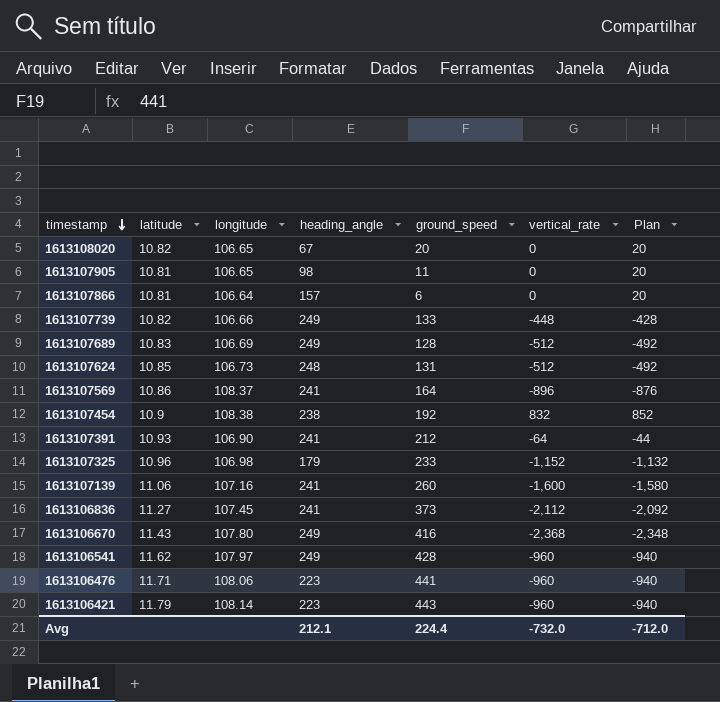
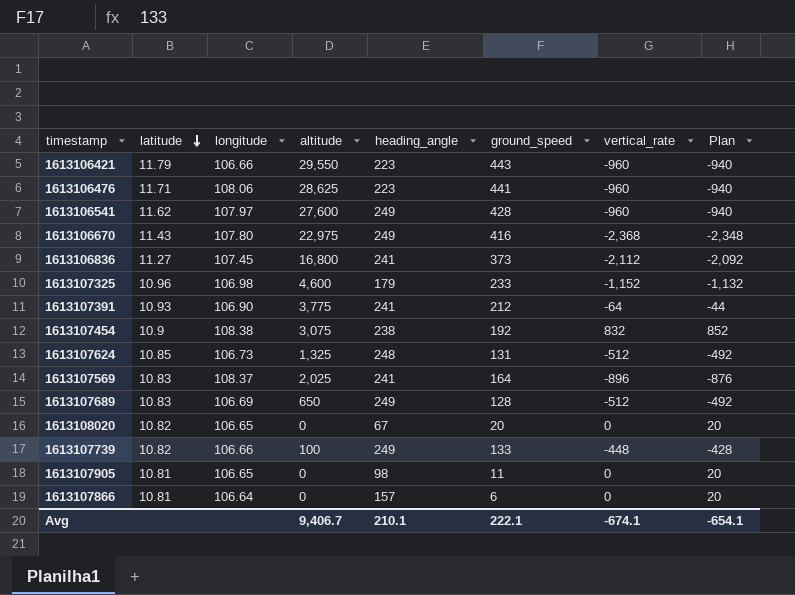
row order: timestamp descending -> latitude descending
column altitude | position: none -> 4
row 1613107139: 11.06 | 107.16 | 241 | 260 | -1,600 | -1,580 -> none
1613106421 | longitude: 108.14 -> 106.66
1613107569 | latitude: 10.86 -> 10.83
Avg | heading_angle: 212.1 -> 210.1
Avg | ground_speed: 224.4 -> 222.1
Avg | vertical_rate: -732.0 -> -674.1
Avg | Plan: -712.0 -> -654.1

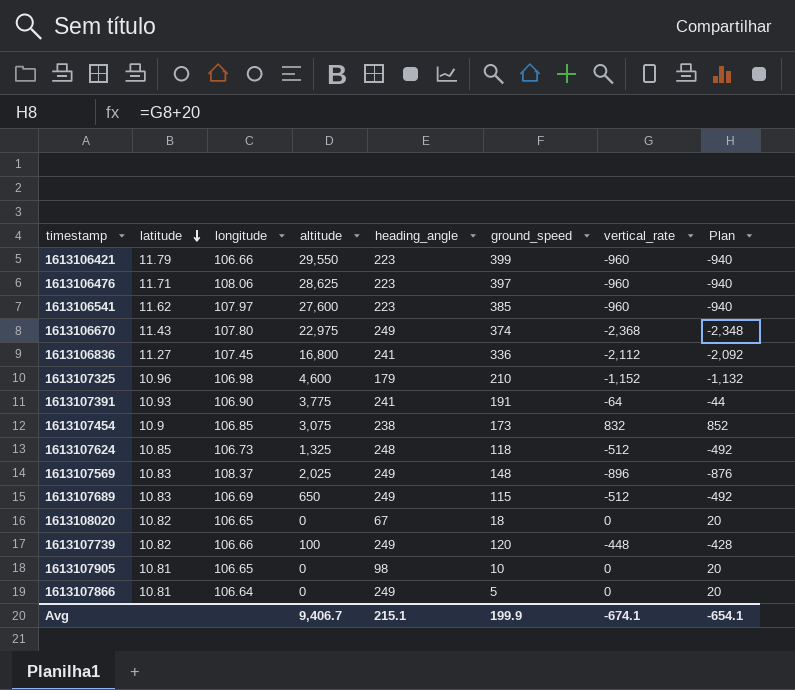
1613106421 | ground_speed: 443 -> 399
1613106476 | ground_speed: 441 -> 397
1613106541 | heading_angle: 249 -> 223
1613106541 | ground_speed: 428 -> 385
1613106670 | ground_speed: 416 -> 374
1613106836 | ground_speed: 373 -> 336
1613107325 | ground_speed: 233 -> 210
1613107391 | ground_speed: 212 -> 191
1613107454 | longitude: 108.38 -> 106.85
1613107454 | ground_speed: 192 -> 173
1613107624 | ground_speed: 131 -> 118
1613107569 | heading_angle: 241 -> 249
1613107569 | ground_speed: 164 -> 148
1613107689 | ground_speed: 128 -> 115
1613108020 | ground_speed: 20 -> 18
1613107739 | ground_speed: 133 -> 120
1613107905 | ground_speed: 11 -> 10
1613107866 | heading_angle: 157 -> 249
1613107866 | ground_speed: 6 -> 5
Avg | heading_angle: 210.1 -> 215.1
Avg | ground_speed: 222.1 -> 199.9

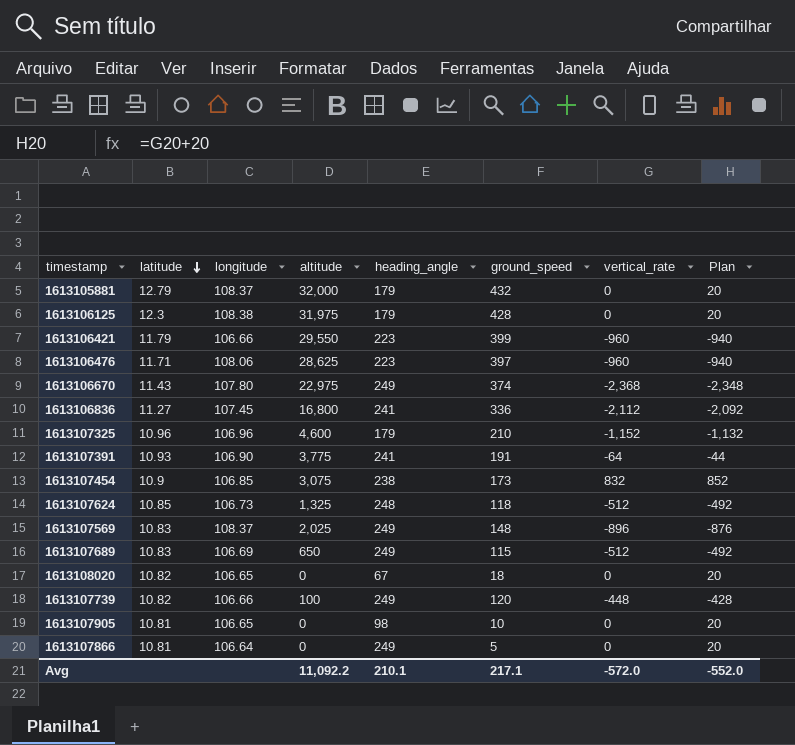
row 1613106541: 11.62 | 107.97 | 27,600 | 223 | 385 | -960 | -940 -> none
row 1613105881: none -> 12.79 | 108.37 | 32,000 | 179 | 432 | 0 | 20
row 1613106125: none -> 12.3 | 108.38 | 31,975 | 179 | 428 | 0 | 20
1613107325 | longitude: 106.98 -> 106.96
Avg | altitude: 9,406.7 -> 11,092.2
Avg | heading_angle: 215.1 -> 210.1
Avg | ground_speed: 199.9 -> 217.1
Avg | vertical_rate: -674.1 -> -572.0
Avg | Plan: -654.1 -> -552.0

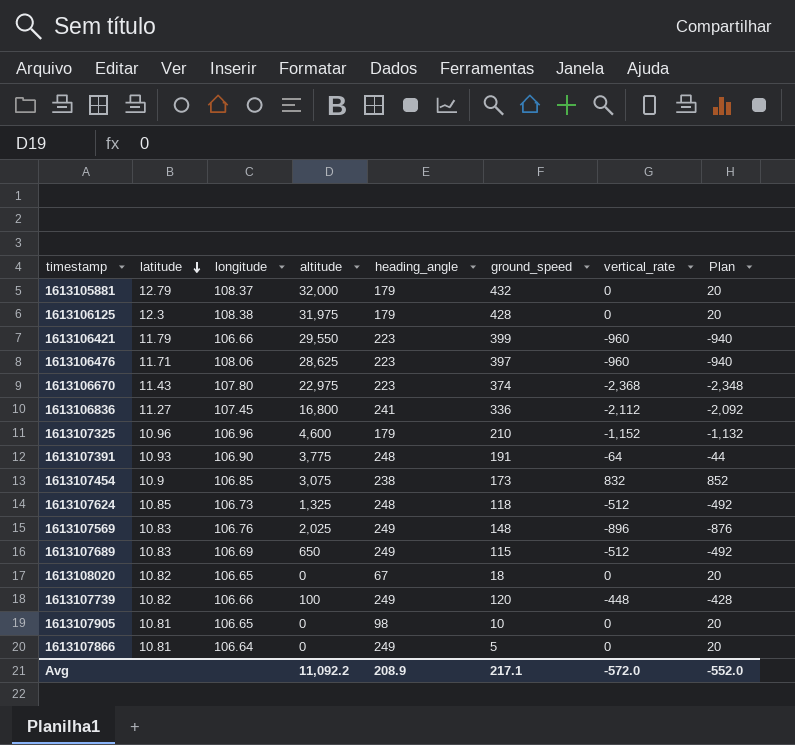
1613106670 | heading_angle: 249 -> 223
1613107391 | heading_angle: 241 -> 248
1613107569 | longitude: 108.37 -> 106.76
Avg | heading_angle: 210.1 -> 208.9

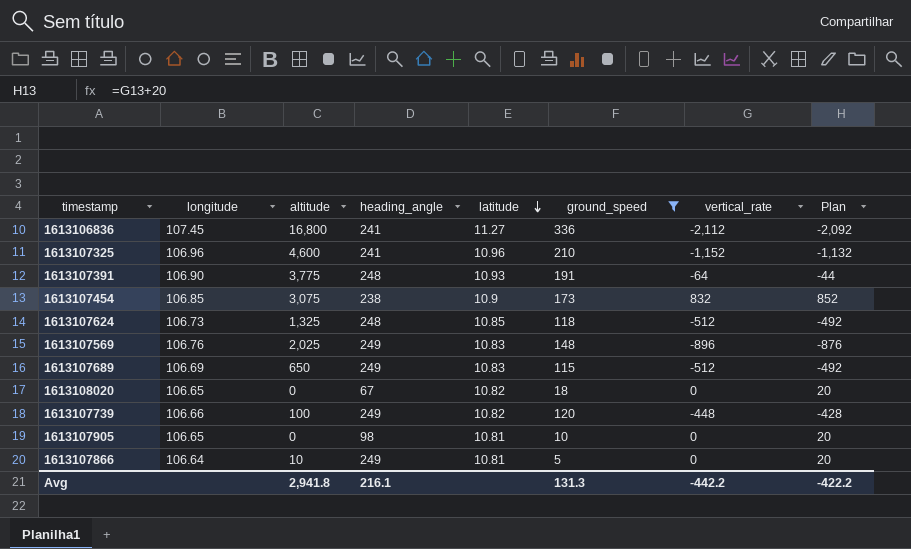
filter: none -> ground_speed <= 336
column latitude | position: 2 -> 5
1613107325 | heading_angle: 179 -> 241
1613107866 | altitude: 0 -> 10
Avg | altitude: 11,092.2 -> 2,941.8
Avg | heading_angle: 208.9 -> 216.1
Avg | ground_speed: 217.1 -> 131.3
Avg | vertical_rate: -572.0 -> -442.2
Avg | Plan: -552.0 -> -422.2

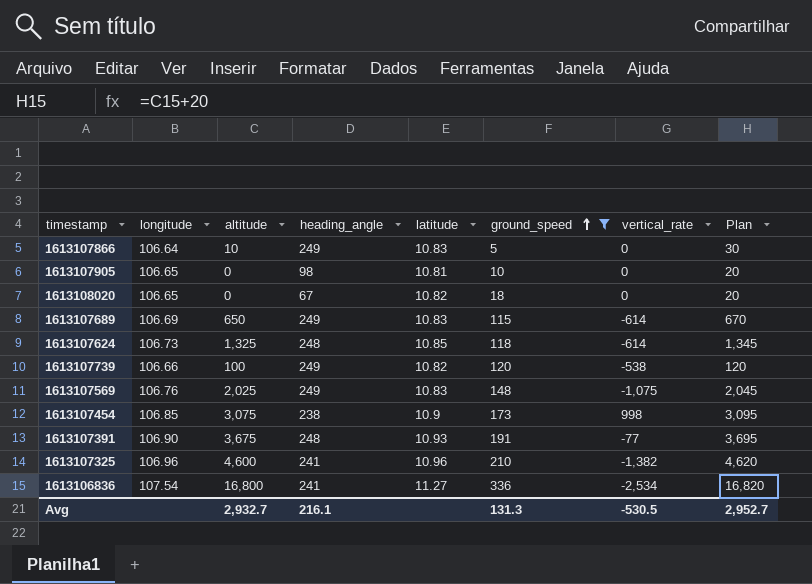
row order: latitude descending -> ground_speed ascending
column Plan | formula: [vertical_rate] + 20 -> [altitude] + 20
1613107866 | latitude: 10.81 -> 10.83
1613107689 | vertical_rate: -512 -> -614
1613107624 | vertical_rate: -512 -> -614
1613107739 | vertical_rate: -448 -> -538
1613107569 | vertical_rate: -896 -> -1,075
1613107454 | vertical_rate: 832 -> 998
1613107391 | altitude: 3,775 -> 3,675
1613107391 | vertical_rate: -64 -> -77
1613107325 | vertical_rate: -1,152 -> -1,382
1613106836 | longitude: 107.45 -> 107.54
1613106836 | vertical_rate: -2,112 -> -2,534
Avg | altitude: 2,941.8 -> 2,932.7
Avg | vertical_rate: -442.2 -> -530.5
Avg | Plan: -422.2 -> 2,952.7

